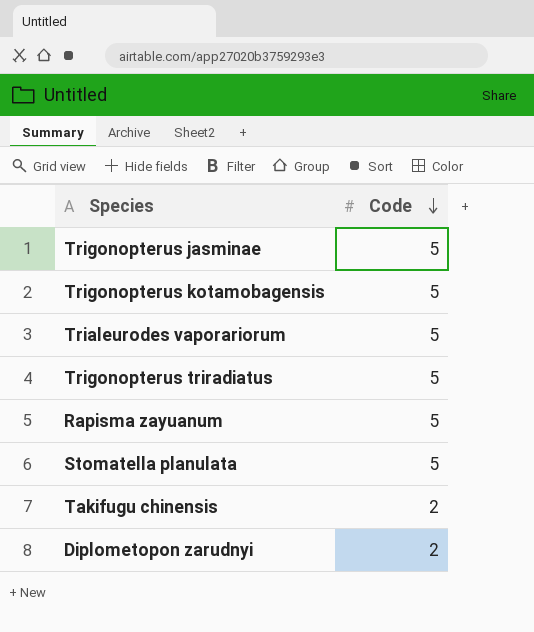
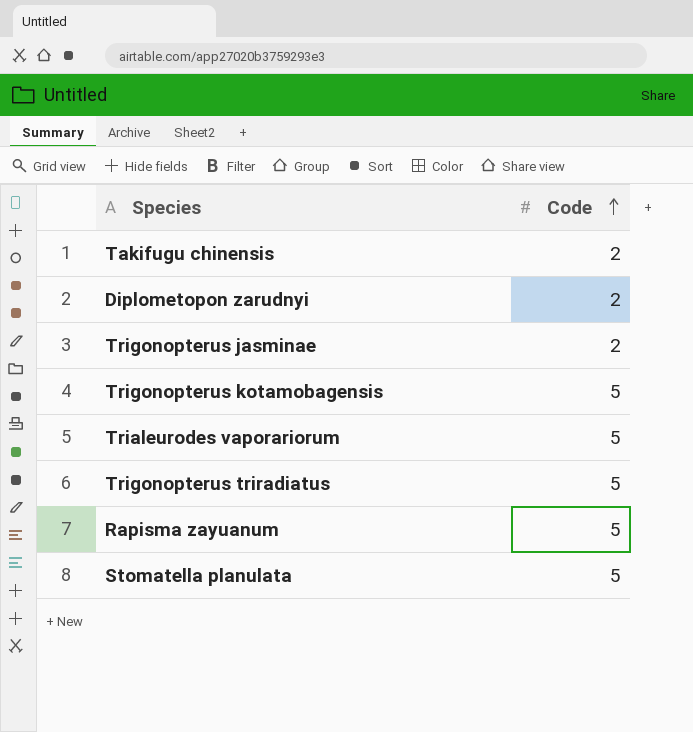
row order: Code descending -> Code ascending
Trigonopterus jasminae | Code: 5 -> 2

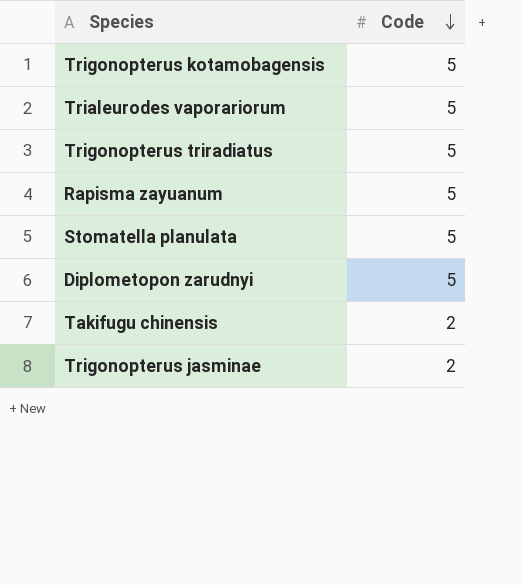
row order: Code ascending -> Code descending
Diplometopon zarudnyi | Code: 2 -> 5

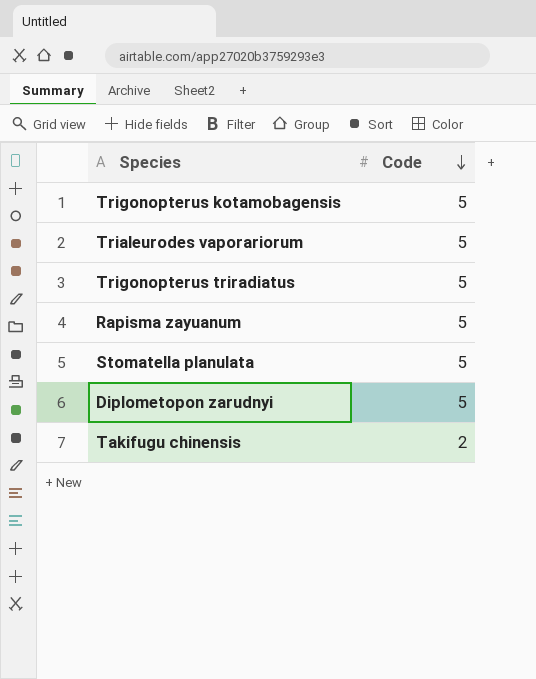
row Trigonopterus jasminae: 2 -> none

